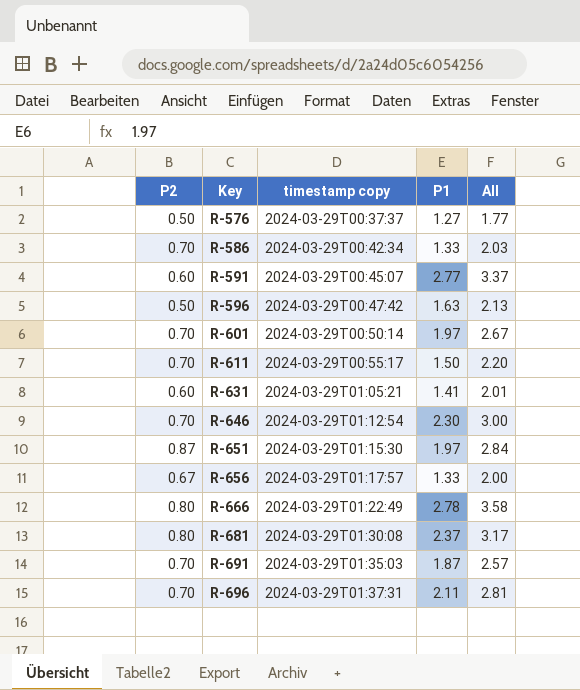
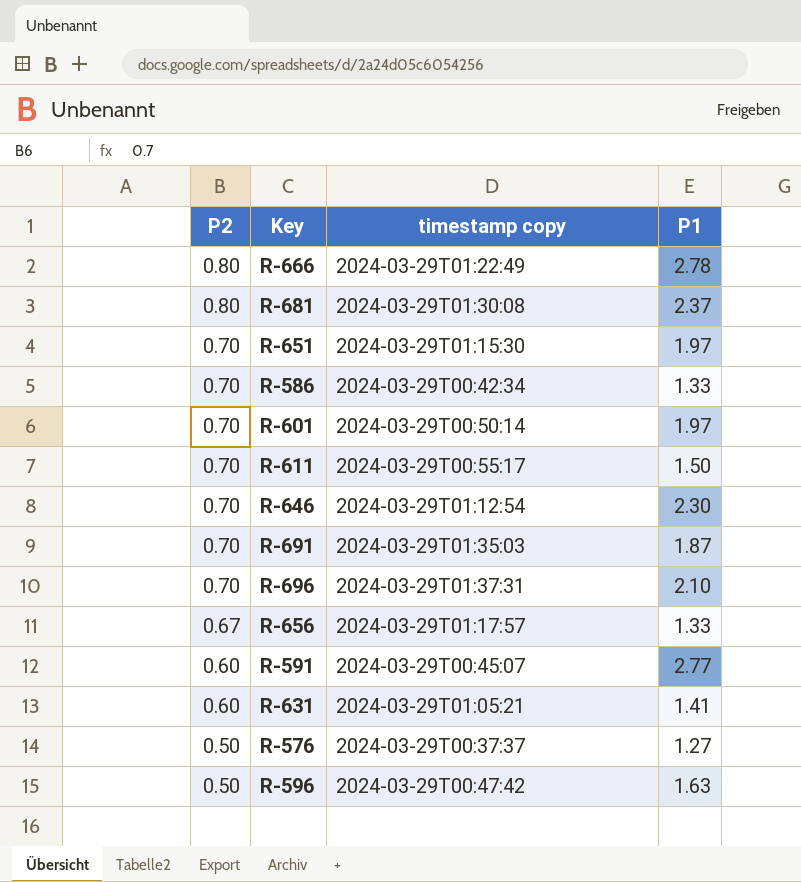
row order: Key ascending -> P2 descending
column All | formula: [P2] + [P1] -> none
R-651 | P2: 0.87 -> 0.70
R-696 | P1: 2.11 -> 2.10

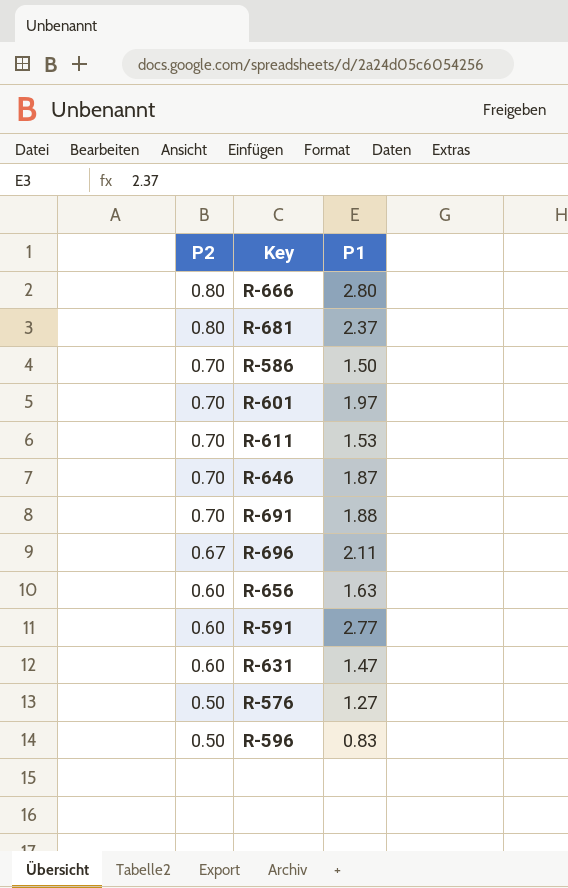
column timestamp copy | position: 3 -> none
row R-651: 0.70 | 2024-03-29T01:15:30 | 1.97 -> none
R-666 | P1: 2.78 -> 2.80
R-586 | P1: 1.33 -> 1.50
R-611 | P1: 1.50 -> 1.53
R-646 | P1: 2.30 -> 1.87
R-691 | P1: 1.87 -> 1.88
R-696 | P2: 0.70 -> 0.67
R-696 | P1: 2.10 -> 2.11
R-656 | P2: 0.67 -> 0.60
R-656 | P1: 1.33 -> 1.63
R-631 | P1: 1.41 -> 1.47
R-596 | P1: 1.63 -> 0.83

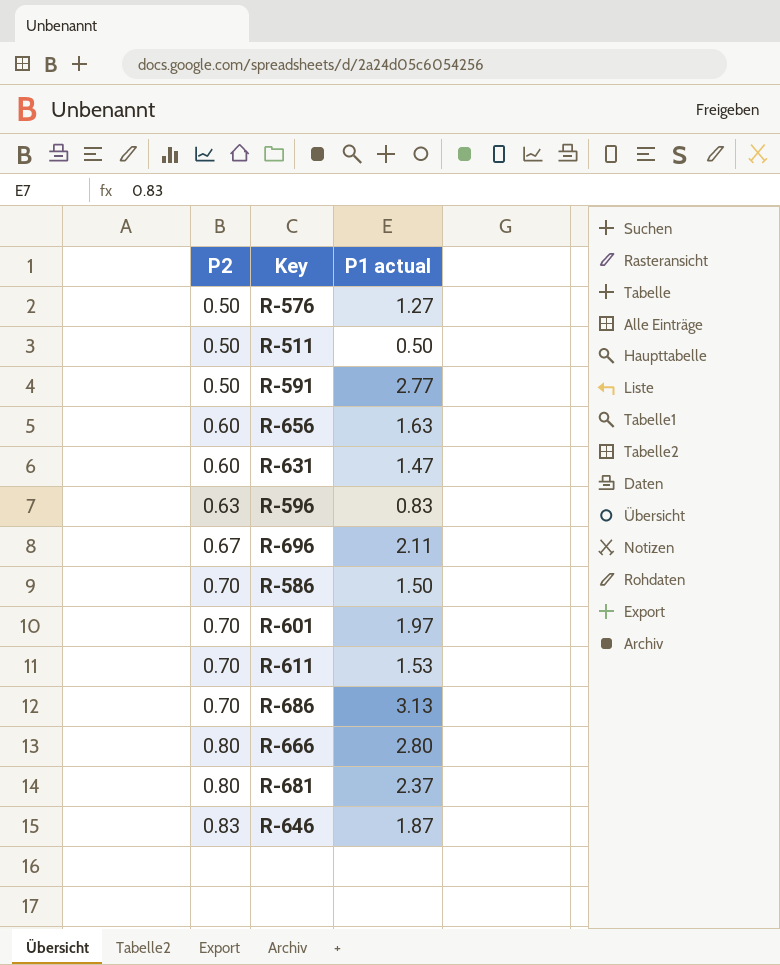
row order: P2 descending -> P2 ascending
column name: P1 -> P1 actual
row R-691: 0.70 | 1.88 -> none
row R-511: none -> 0.50 | 0.50
R-591 | P2: 0.60 -> 0.50
R-596 | P2: 0.50 -> 0.63
row R-686: none -> 0.70 | 3.13
R-646 | P2: 0.70 -> 0.83

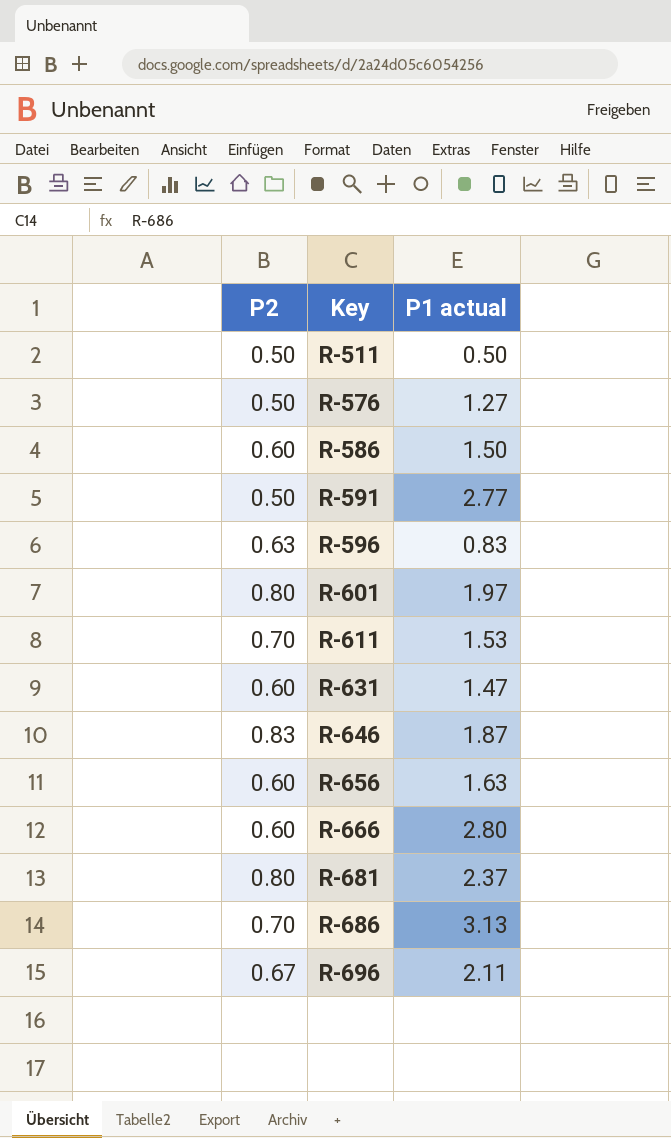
row order: P2 ascending -> Key ascending
R-586 | P2: 0.70 -> 0.60
R-601 | P2: 0.70 -> 0.80
R-666 | P2: 0.80 -> 0.60

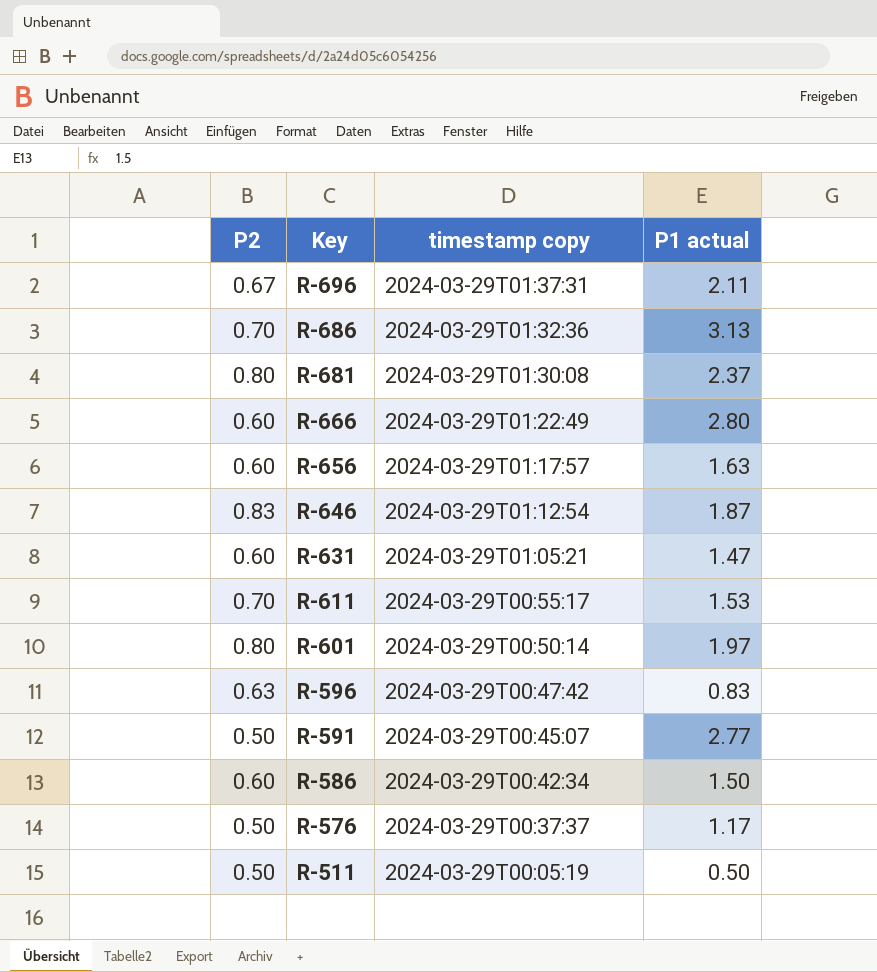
row order: Key ascending -> Key descending
column timestamp copy | position: none -> 3
R-576 | P1 actual: 1.27 -> 1.17

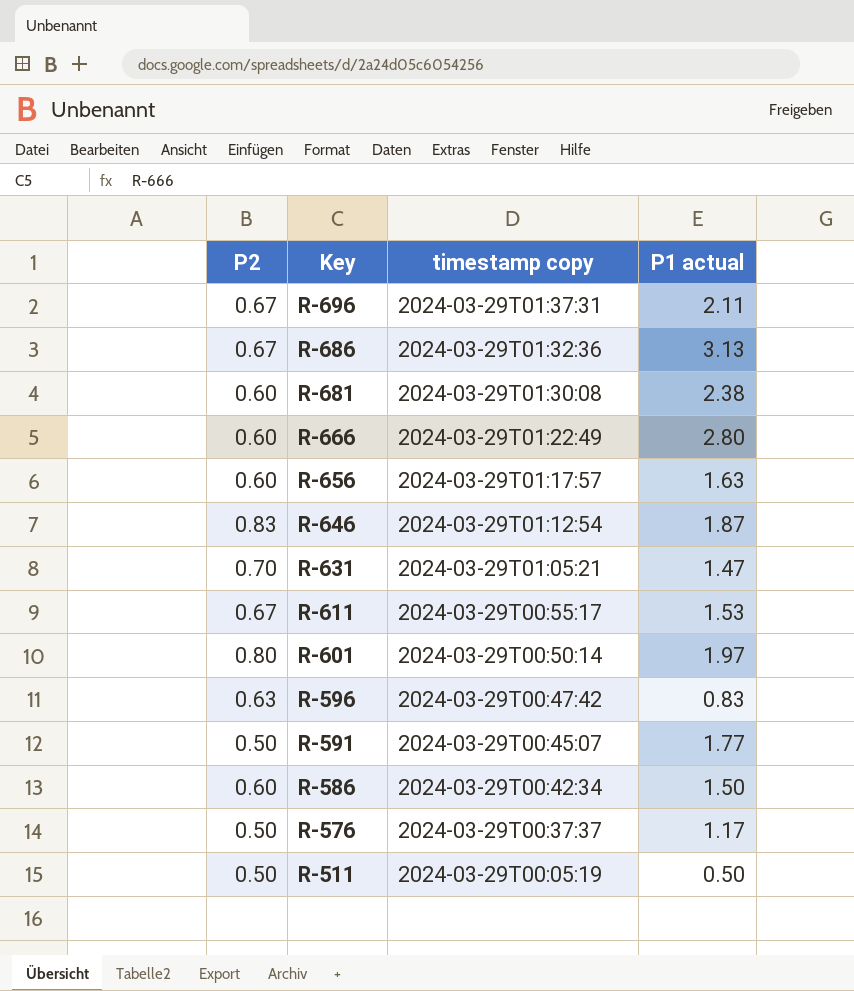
R-686 | P2: 0.70 -> 0.67
R-681 | P2: 0.80 -> 0.60
R-681 | P1 actual: 2.37 -> 2.38
R-631 | P2: 0.60 -> 0.70
R-611 | P2: 0.70 -> 0.67
R-591 | P1 actual: 2.77 -> 1.77

